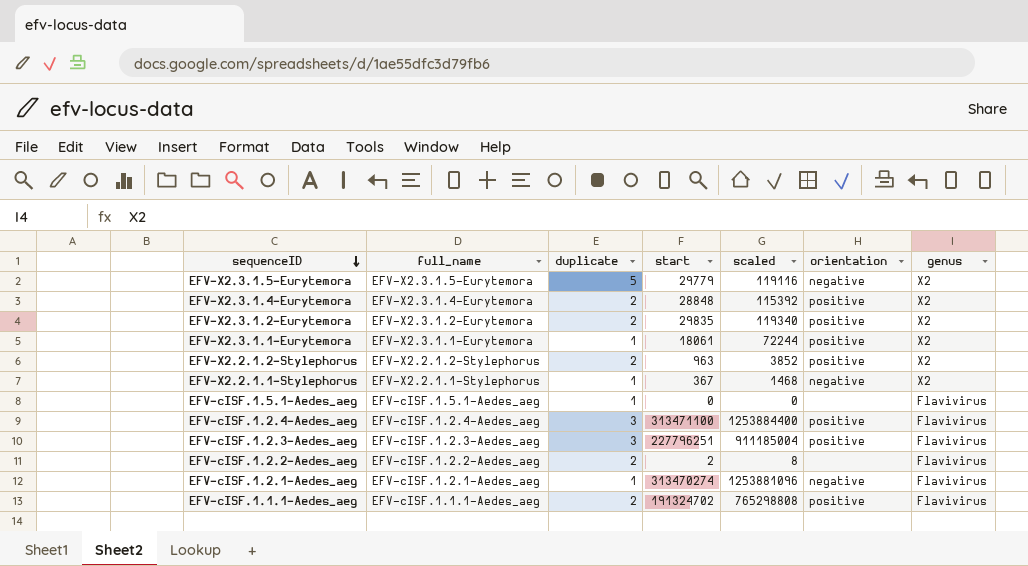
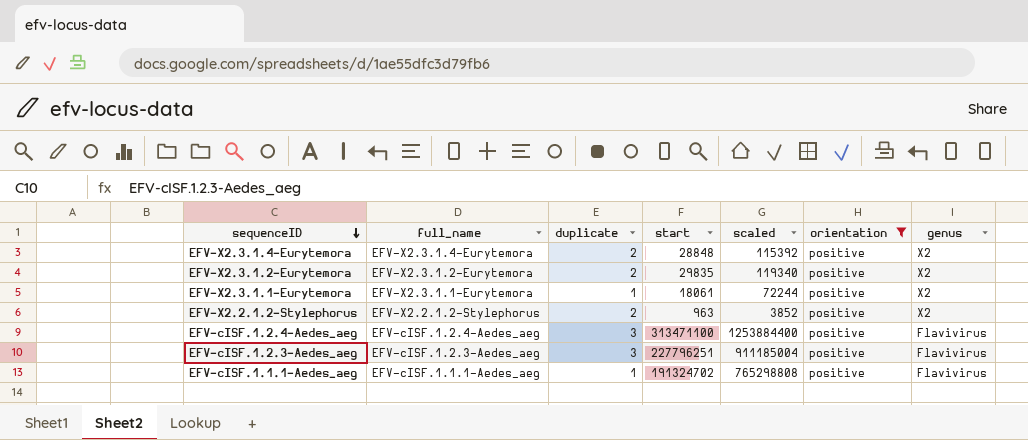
filter: none -> orientation = positive
EFV-cISF.1.1.1-Aedes_aeg | duplicate: 2 -> 1

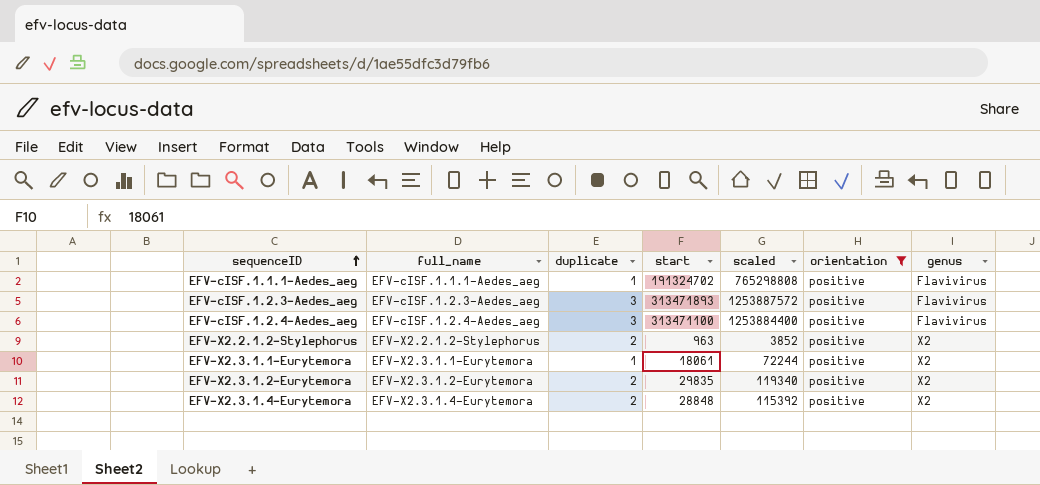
row order: sequenceID descending -> sequenceID ascending
EFV-cISF.1.2.3-Aedes_aeg | start: 227796251 -> 313471893
EFV-cISF.1.2.3-Aedes_aeg | scaled: 911185004 -> 1253887572

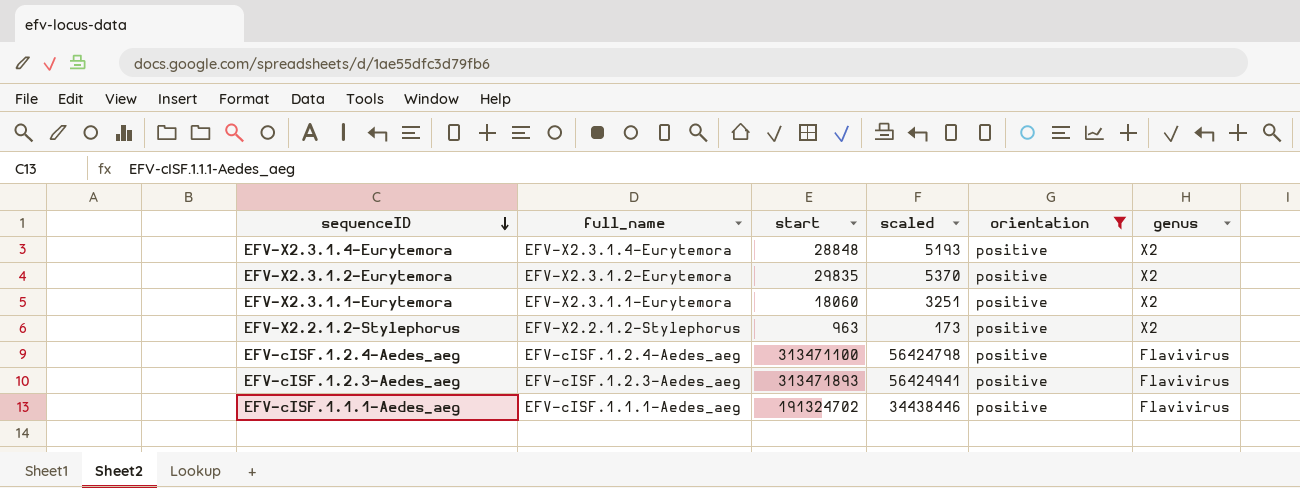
row order: sequenceID ascending -> sequenceID descending
column duplicate | position: 3 -> none
column scaled | formula: [start] * 4 -> [start] * 0.18
EFV-X2.3.1.1-Eurytemora | start: 18061 -> 18060

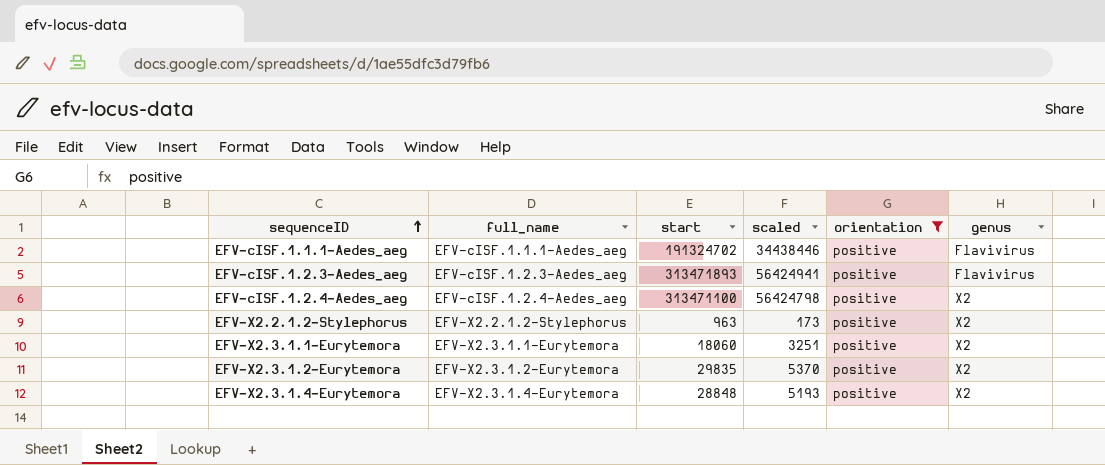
row order: sequenceID descending -> sequenceID ascending
EFV-cISF.1.2.4-Aedes_aeg | genus: Flavivirus -> X2

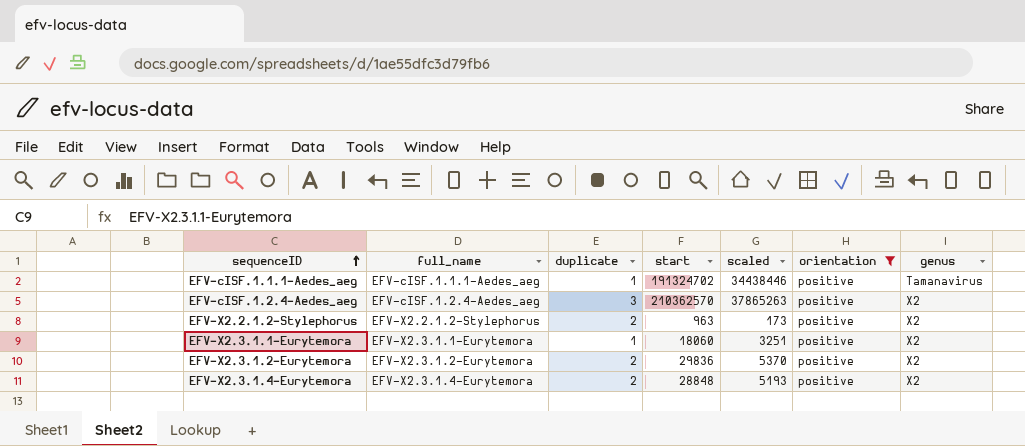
column duplicate | position: none -> 3
row EFV-cISF.1.2.3-Aedes_aeg: EFV-cISF.1.2.3-Aedes_aeg | 313471893 | 56424941 | positive | Flavivirus -> none
EFV-cISF.1.1.1-Aedes_aeg | genus: Flavivirus -> Tamanavirus
EFV-cISF.1.2.4-Aedes_aeg | start: 313471100 -> 210362570
EFV-cISF.1.2.4-Aedes_aeg | scaled: 56424798 -> 37865263
EFV-X2.3.1.2-Eurytemora | start: 29835 -> 29836

